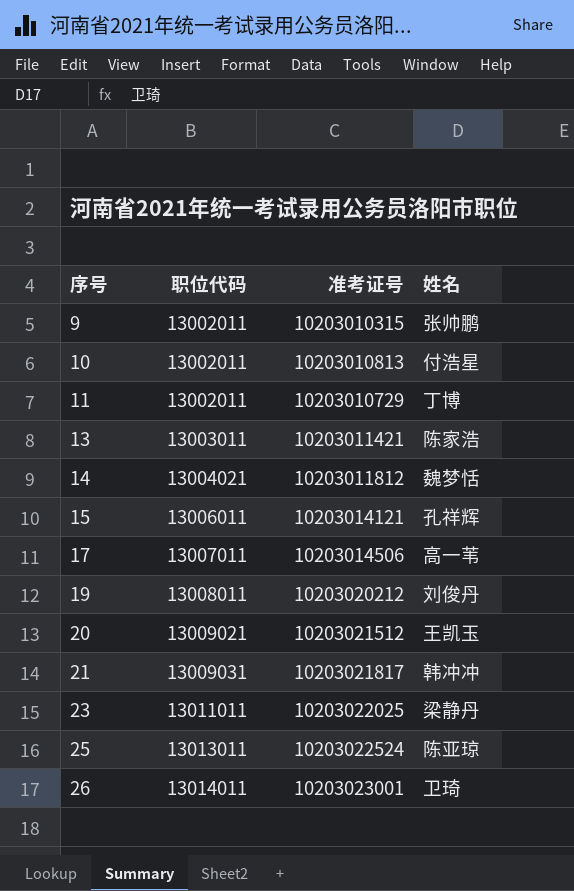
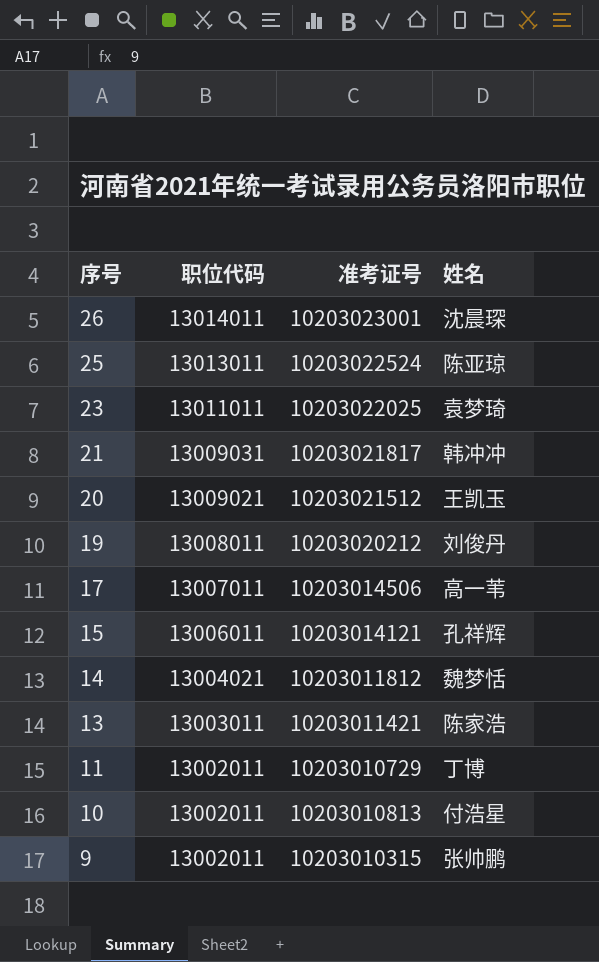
row order: 序号 ascending -> 序号 descending
26 | 姓名: 卫琦 -> 沈晨琛
23 | 姓名: 梁静丹 -> 袁梦琦

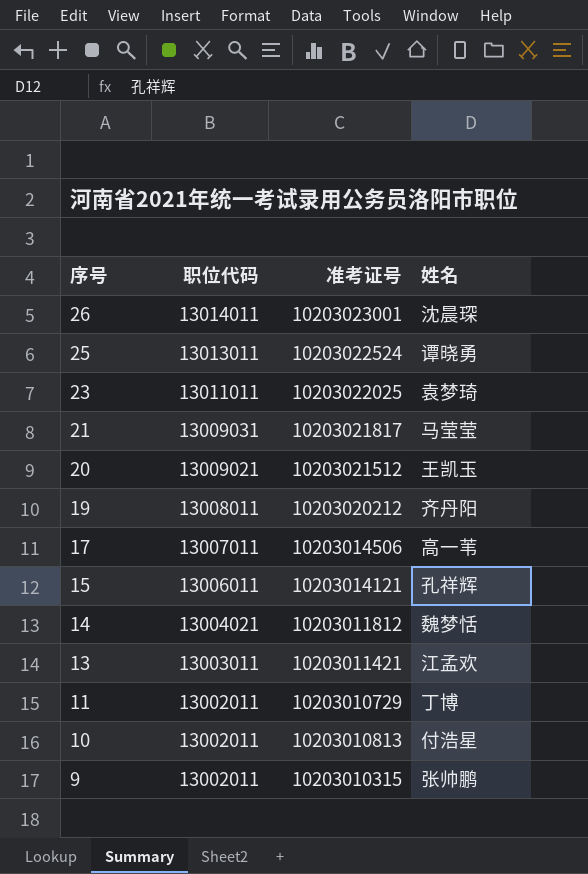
25 | 姓名: 陈亚琼 -> 谭晓勇
21 | 姓名: 韩冲冲 -> 马莹莹
19 | 姓名: 刘俊丹 -> 齐丹阳
13 | 姓名: 陈家浩 -> 江孟欢

